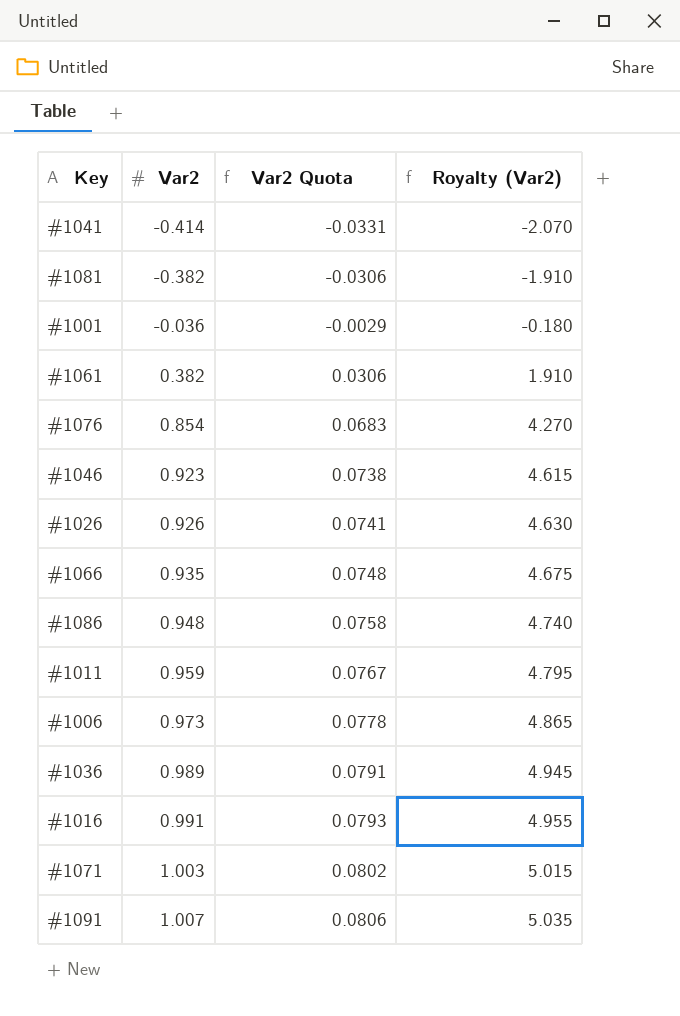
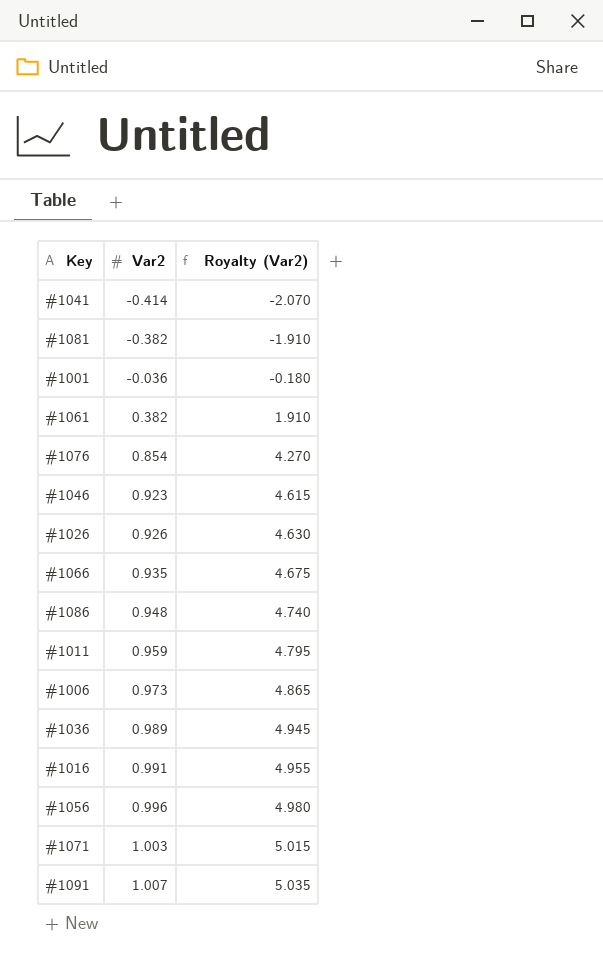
column Var2 Quota | formula: [Var2] * 0.08 -> none
row #1056: none -> 0.996 | 4.980

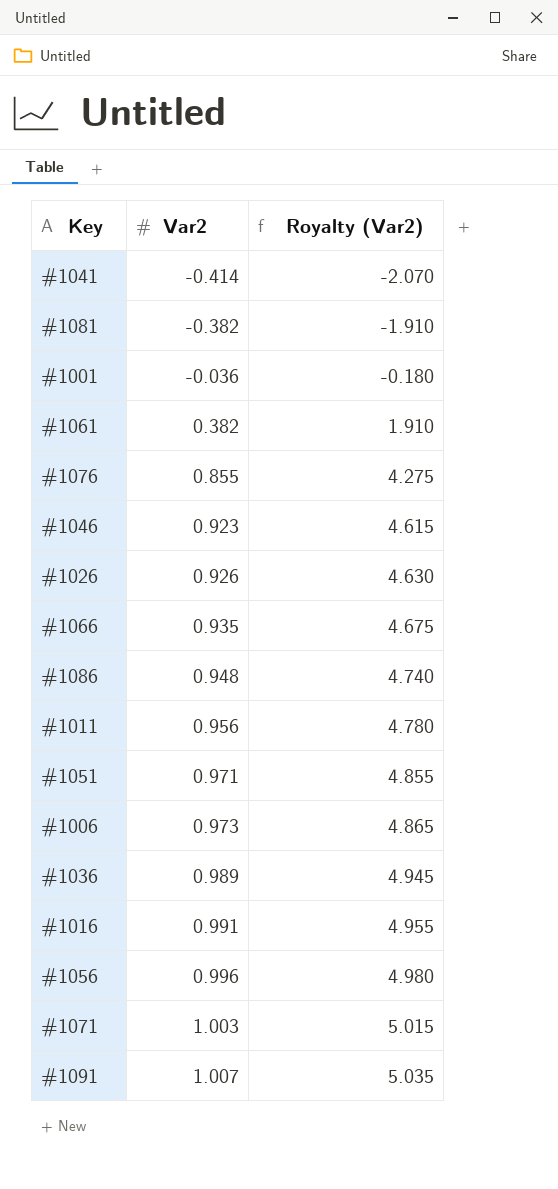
#1076 | Var2: 0.854 -> 0.855
#1076 | Royalty (Var2): 4.270 -> 4.275
#1011 | Var2: 0.959 -> 0.956
#1011 | Royalty (Var2): 4.795 -> 4.780
row #1051: none -> 0.971 | 4.855

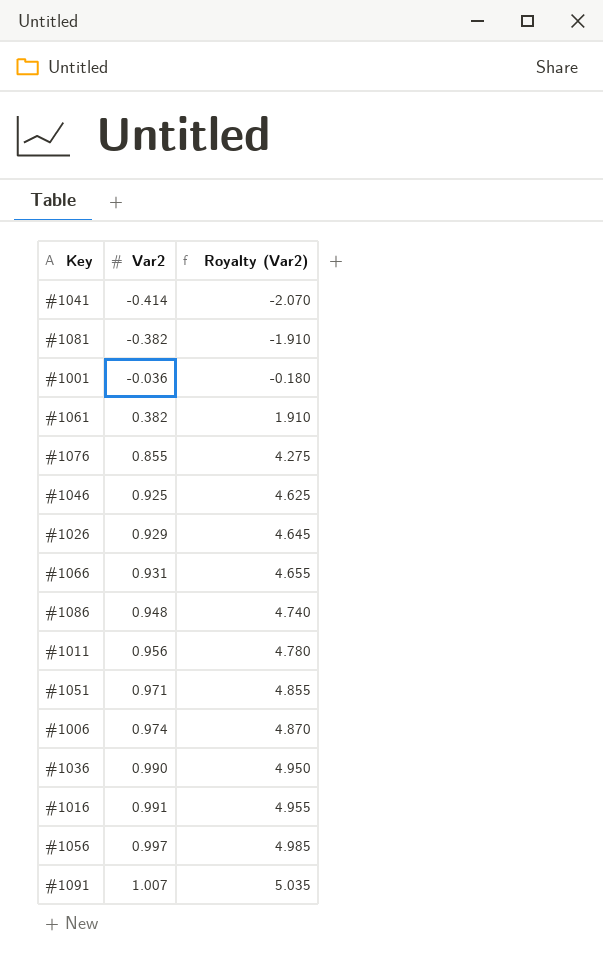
row #1071: 1.003 | 5.015 -> none
#1046 | Var2: 0.923 -> 0.925
#1046 | Royalty (Var2): 4.615 -> 4.625
#1026 | Var2: 0.926 -> 0.929
#1026 | Royalty (Var2): 4.630 -> 4.645
#1066 | Var2: 0.935 -> 0.931
#1066 | Royalty (Var2): 4.675 -> 4.655
#1006 | Var2: 0.973 -> 0.974
#1006 | Royalty (Var2): 4.865 -> 4.870
#1036 | Var2: 0.989 -> 0.990
#1036 | Royalty (Var2): 4.945 -> 4.950
#1056 | Var2: 0.996 -> 0.997
#1056 | Royalty (Var2): 4.980 -> 4.985

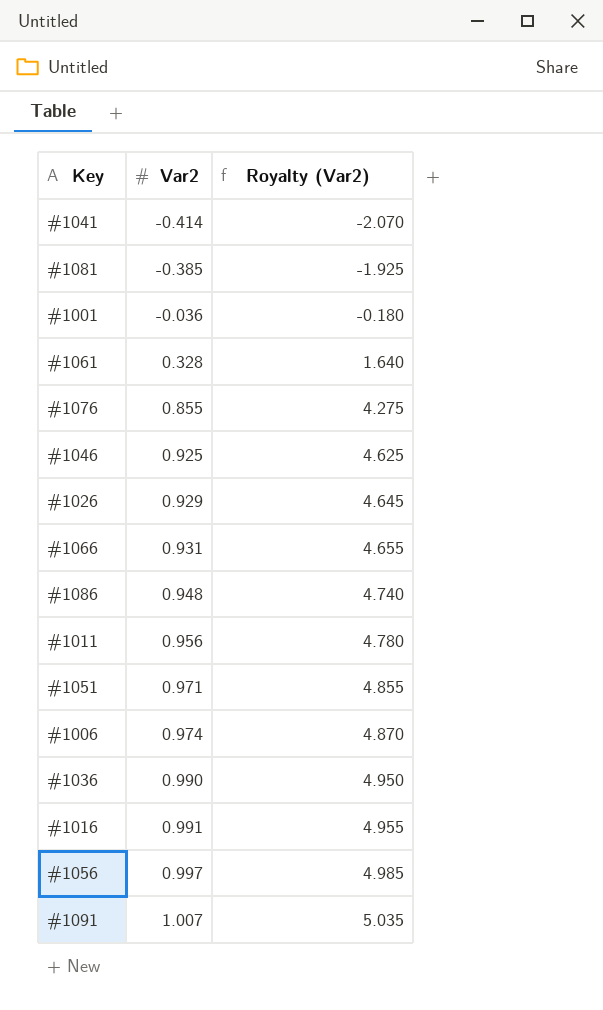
#1081 | Var2: -0.382 -> -0.385
#1081 | Royalty (Var2): -1.910 -> -1.925
#1061 | Var2: 0.382 -> 0.328
#1061 | Royalty (Var2): 1.910 -> 1.640

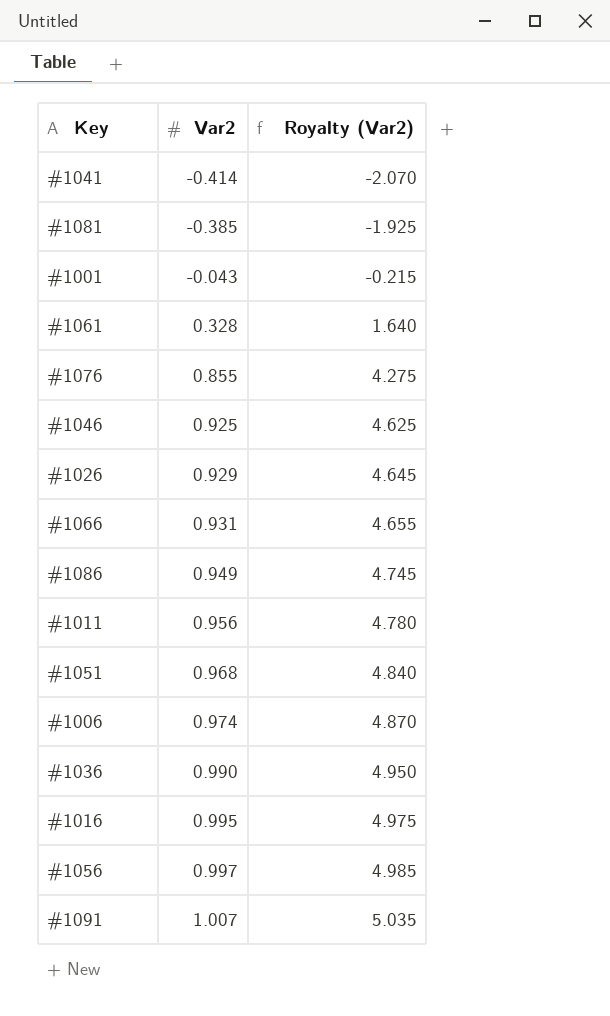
#1001 | Var2: -0.036 -> -0.043
#1001 | Royalty (Var2): -0.180 -> -0.215
#1086 | Var2: 0.948 -> 0.949
#1086 | Royalty (Var2): 4.740 -> 4.745
#1051 | Var2: 0.971 -> 0.968
#1051 | Royalty (Var2): 4.855 -> 4.840
#1016 | Var2: 0.991 -> 0.995
#1016 | Royalty (Var2): 4.955 -> 4.975

